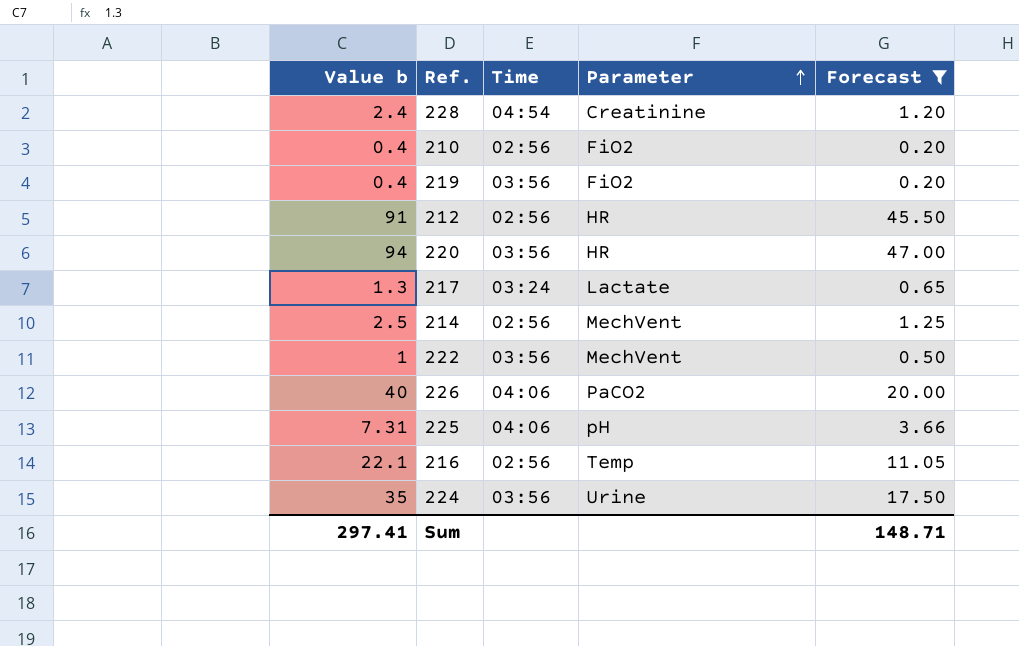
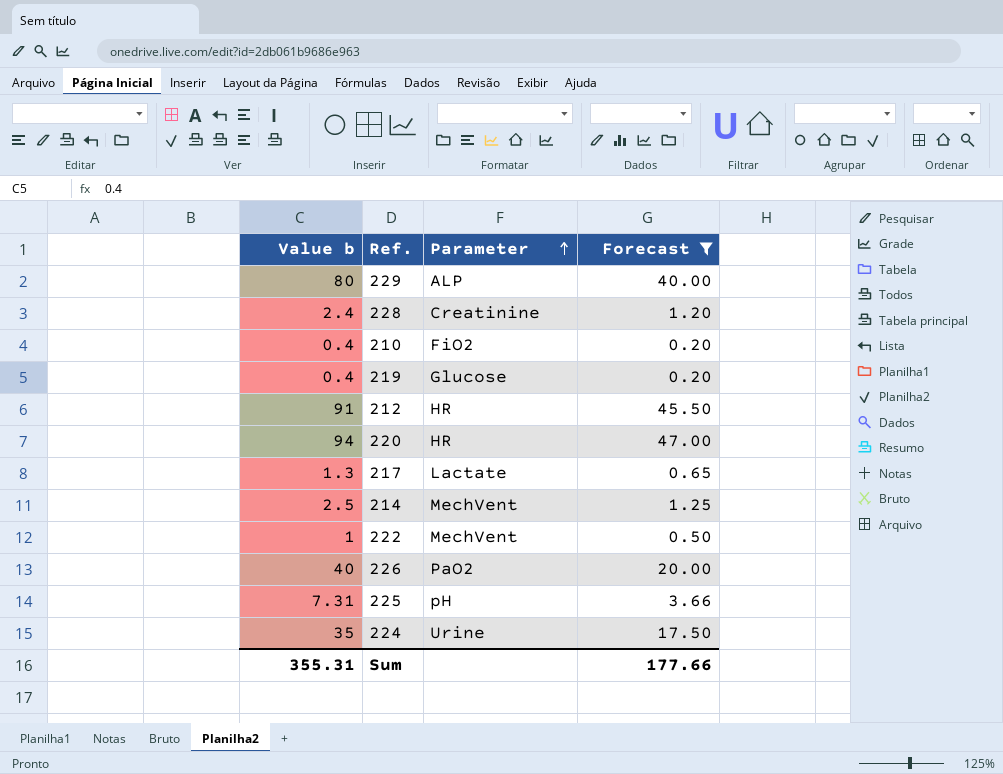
column Time | position: 3 -> none
row 216: 22.1 | 02:56 | Temp | 11.05 -> none
row 229: none -> 80 | ALP | 40.00
219 | Parameter: FiO2 -> Glucose
226 | Parameter: PaCO2 -> PaO2
Sum | Value b: 297.41 -> 355.31
Sum | Forecast: 148.71 -> 177.66

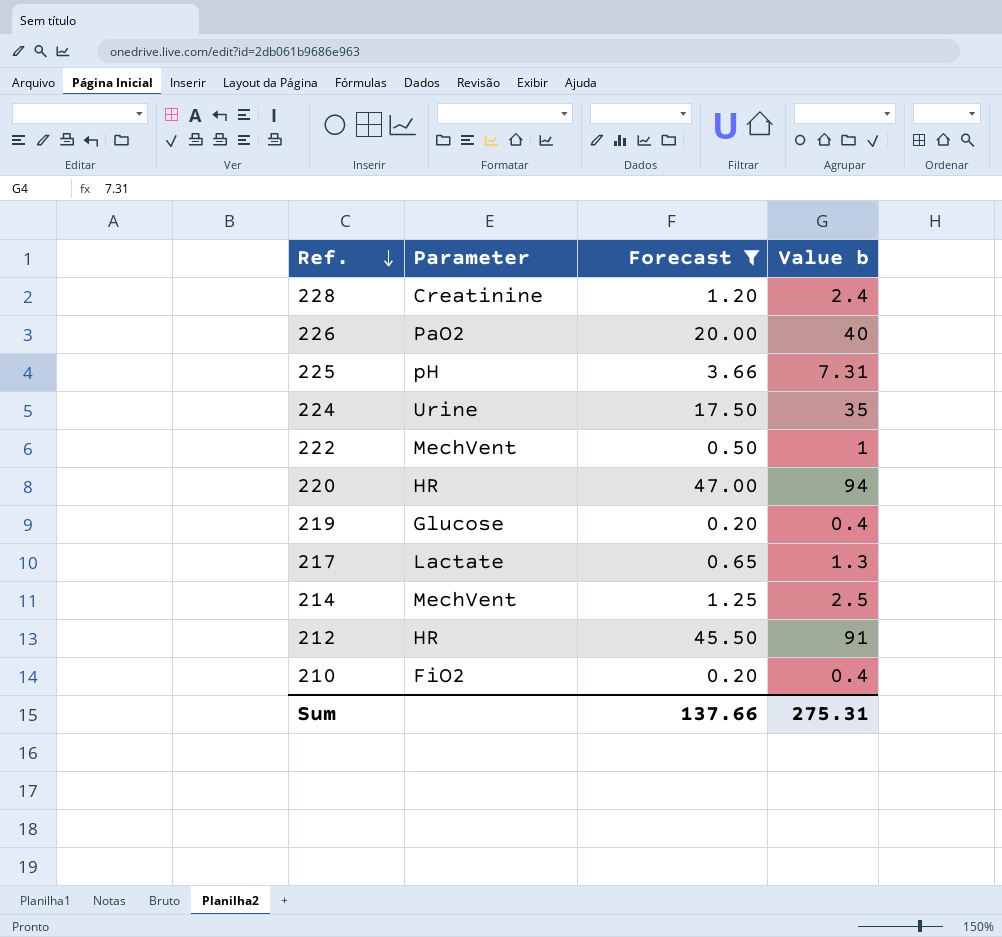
row order: Parameter ascending -> Ref. descending
column Value b | position: 1 -> 4
row 229: 80 | ALP | 40.00 -> none
Sum | Forecast: 177.66 -> 137.66
Sum | Value b: 355.31 -> 275.31

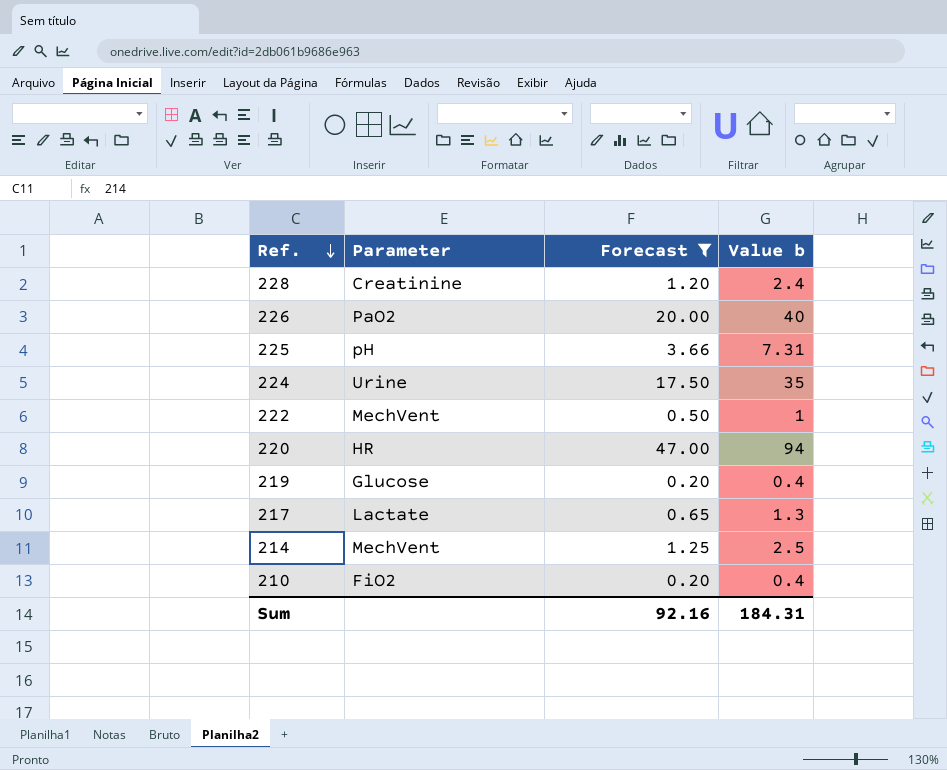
row 212: HR | 45.50 | 91 -> none
Sum | Forecast: 137.66 -> 92.16
Sum | Value b: 275.31 -> 184.31

